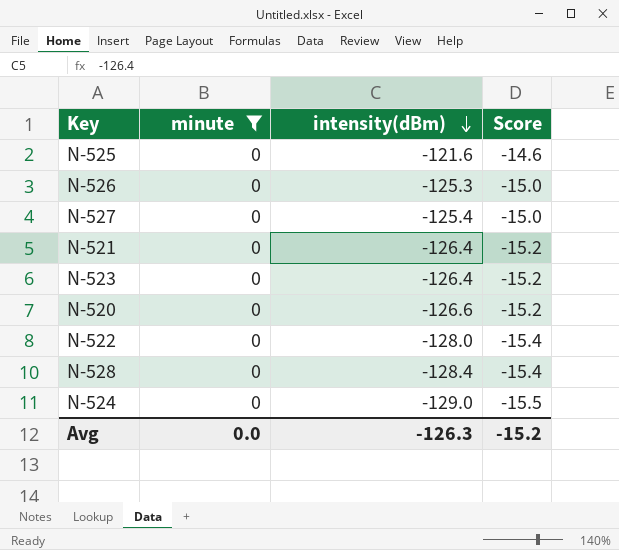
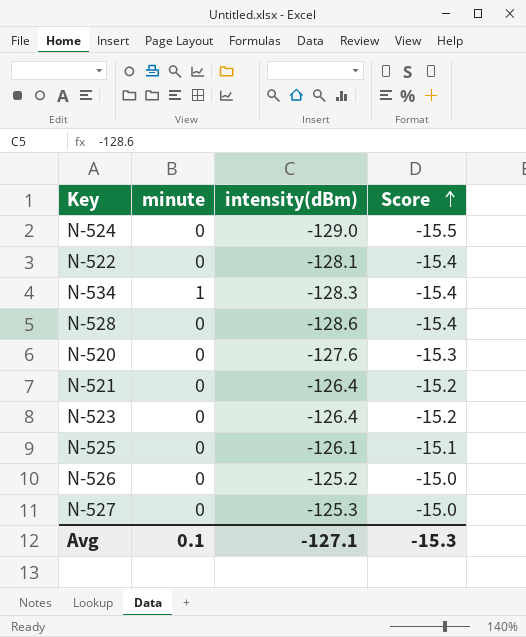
filter: minute = 0 -> none
row order: intensity(dBm) descending -> Score ascending
N-522 | intensity(dBm): -128.0 -> -128.1
N-528 | intensity(dBm): -128.4 -> -128.6
N-520 | intensity(dBm): -126.6 -> -127.6
N-520 | Score: -15.2 -> -15.3
N-525 | intensity(dBm): -121.6 -> -126.1
N-525 | Score: -14.6 -> -15.1
N-526 | intensity(dBm): -125.3 -> -125.2
N-527 | intensity(dBm): -125.4 -> -125.3
Avg | minute: 0.0 -> 0.1
Avg | intensity(dBm): -126.3 -> -127.1
Avg | Score: -15.2 -> -15.3

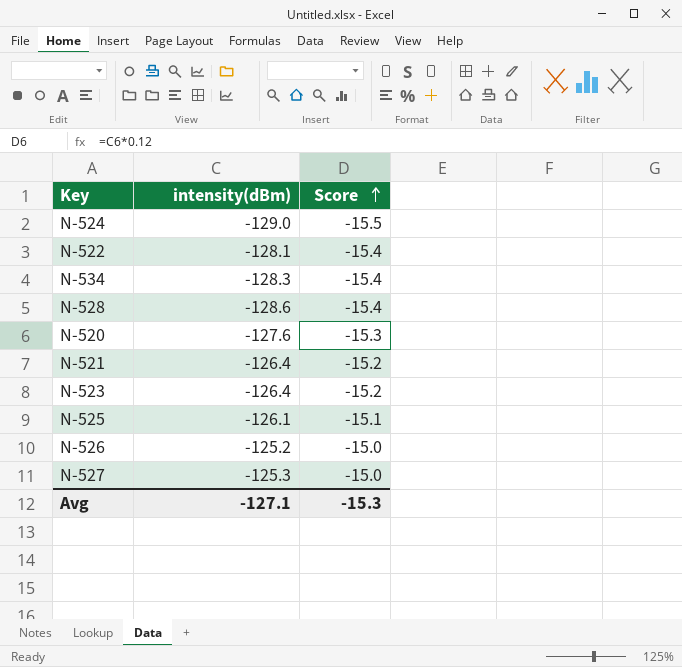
column minute | position: 2 -> none

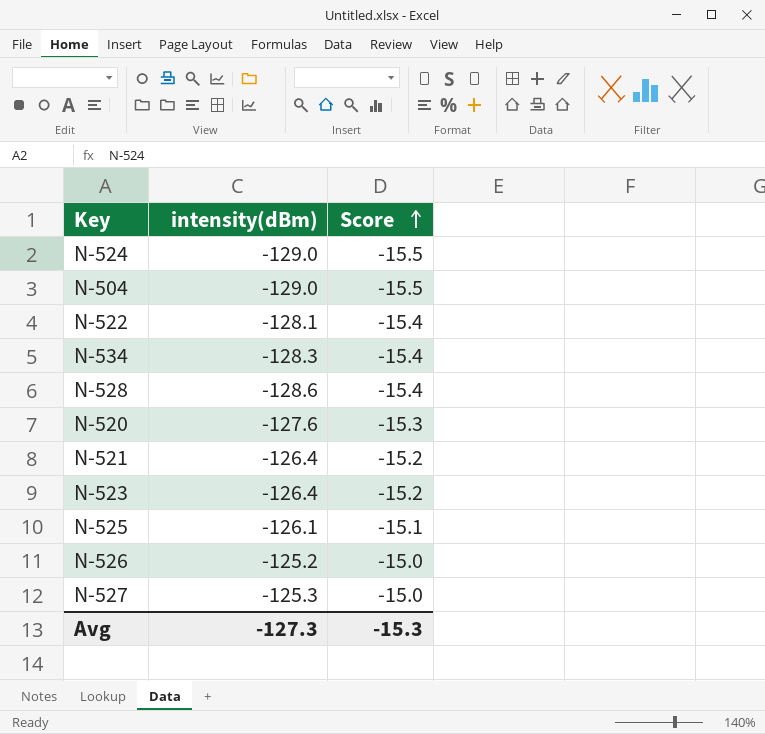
row N-504: none -> -129.0 | -15.5
Avg | intensity(dBm): -127.1 -> -127.3

